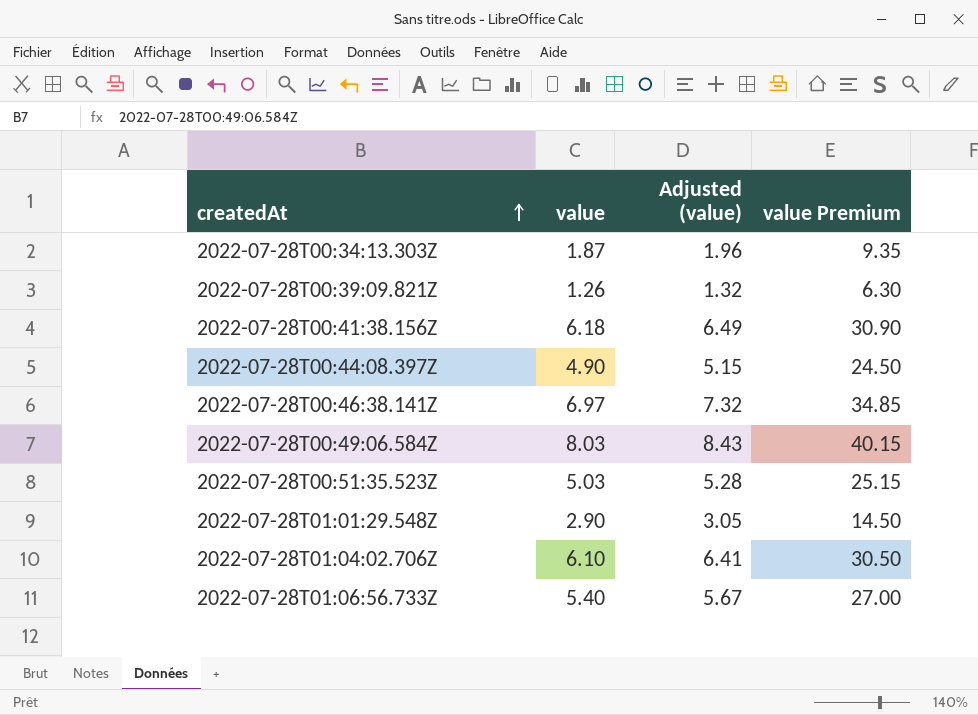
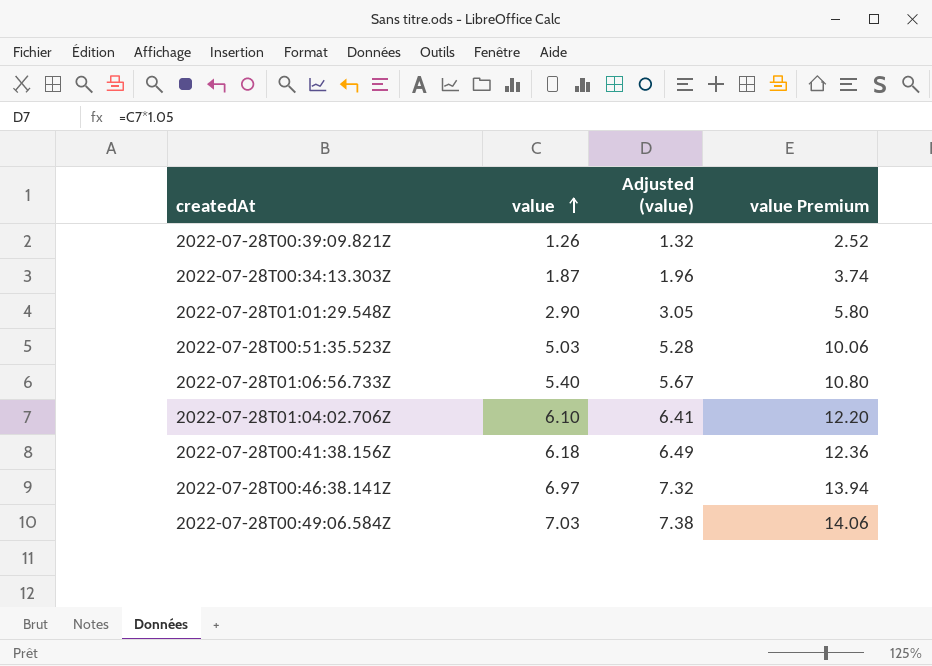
row order: createdAt ascending -> value ascending
column value Premium | formula: [value] * 5 -> [value] * 2
row 2022-07-28T00:44:08.397Z: 4.90 | 5.15 | 24.50 -> none
2022-07-28T00:49:06.584Z | value: 8.03 -> 7.03
2022-07-28T00:49:06.584Z | Adjusted (value): 8.43 -> 7.38

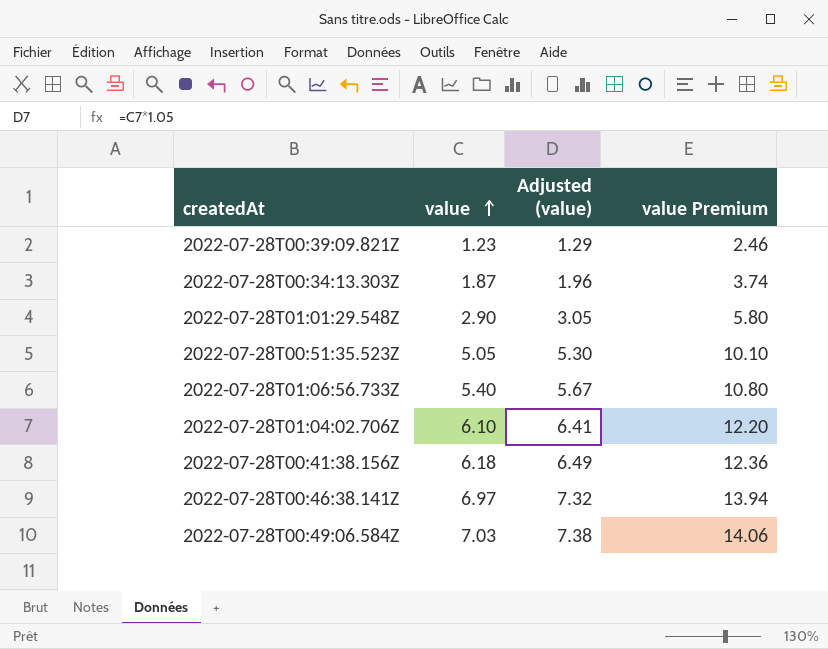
2022-07-28T00:39:09.821Z | value: 1.26 -> 1.23
2022-07-28T00:39:09.821Z | Adjusted (value): 1.32 -> 1.29
2022-07-28T00:39:09.821Z | value Premium: 2.52 -> 2.46
2022-07-28T00:51:35.523Z | value: 5.03 -> 5.05
2022-07-28T00:51:35.523Z | Adjusted (value): 5.28 -> 5.30
2022-07-28T00:51:35.523Z | value Premium: 10.06 -> 10.10

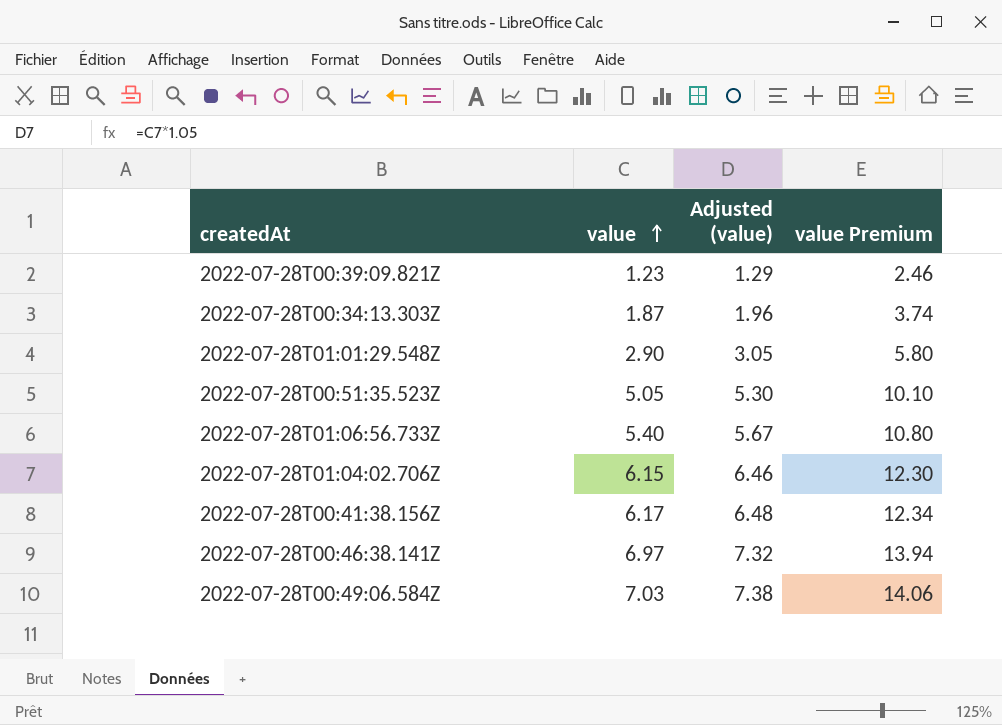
2022-07-28T01:04:02.706Z | value: 6.10 -> 6.15
2022-07-28T01:04:02.706Z | Adjusted (value): 6.41 -> 6.46
2022-07-28T01:04:02.706Z | value Premium: 12.20 -> 12.30
2022-07-28T00:41:38.156Z | value: 6.18 -> 6.17
2022-07-28T00:41:38.156Z | Adjusted (value): 6.49 -> 6.48
2022-07-28T00:41:38.156Z | value Premium: 12.36 -> 12.34

